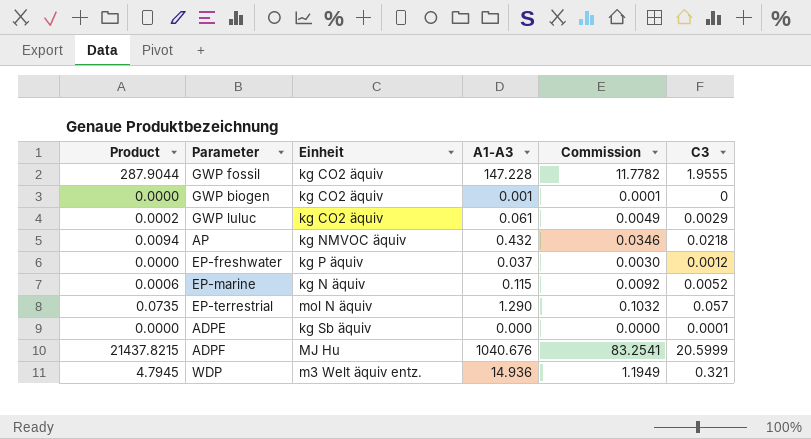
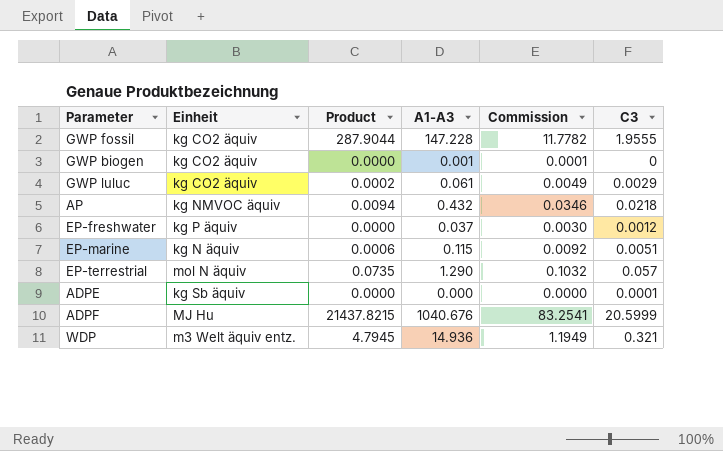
column Product | position: 1 -> 3
EP-marine | C3: 0.0052 -> 0.0051

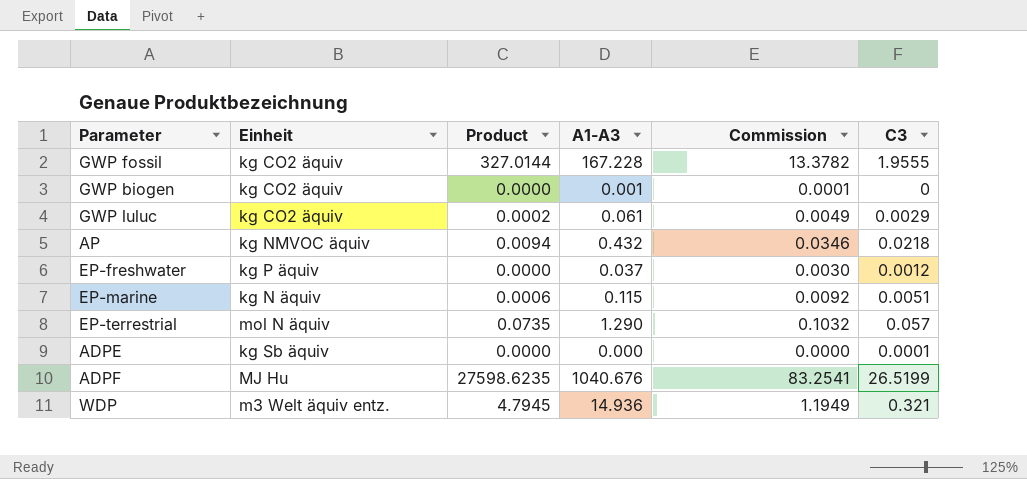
GWP fossil | Product: 287.9044 -> 327.0144
GWP fossil | A1-A3: 147.228 -> 167.228
GWP fossil | Commission: 11.7782 -> 13.3782
ADPF | Product: 21437.8215 -> 27598.6235
ADPF | C3: 20.5999 -> 26.5199

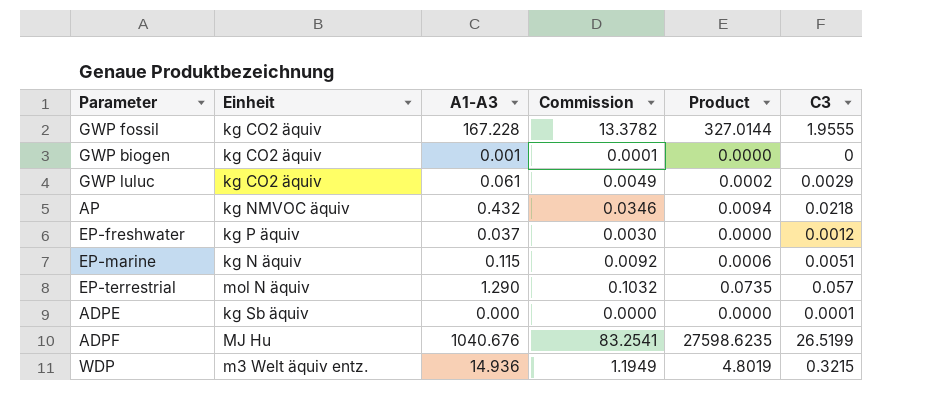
column Product | position: 3 -> 5
WDP | Product: 4.7945 -> 4.8019
WDP | C3: 0.321 -> 0.3215

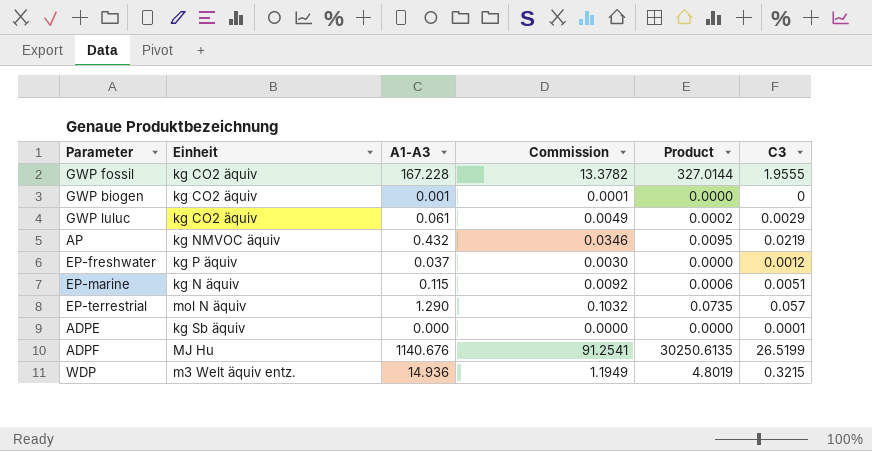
AP | Product: 0.0094 -> 0.0095
AP | C3: 0.0218 -> 0.0219
ADPF | A1-A3: 1040.676 -> 1140.676
ADPF | Commission: 83.2541 -> 91.2541
ADPF | Product: 27598.6235 -> 30250.6135

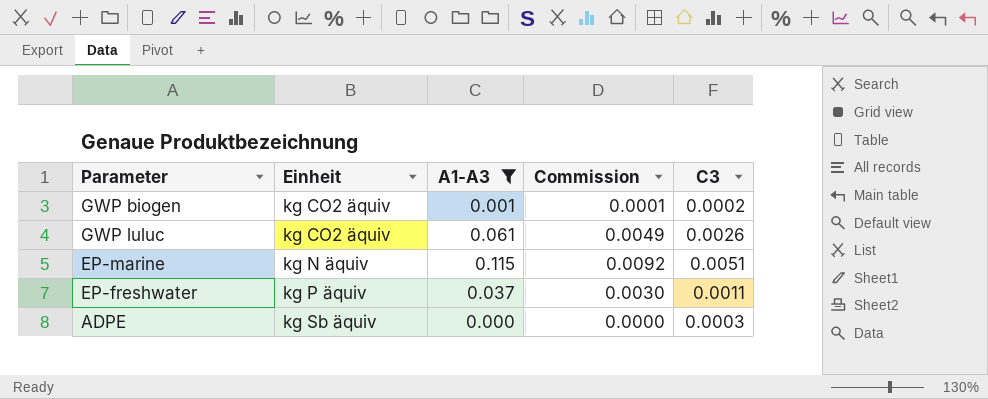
filter: none -> A1-A3 <= 0.115
row order: none -> Einheit ascending
column Product | formula: [A1-A3] * [C3] -> none
GWP biogen | C3: 0 -> 0.0002
GWP luluc | C3: 0.0029 -> 0.0026
EP-freshwater | C3: 0.0012 -> 0.0011
ADPE | C3: 0.0001 -> 0.0003

